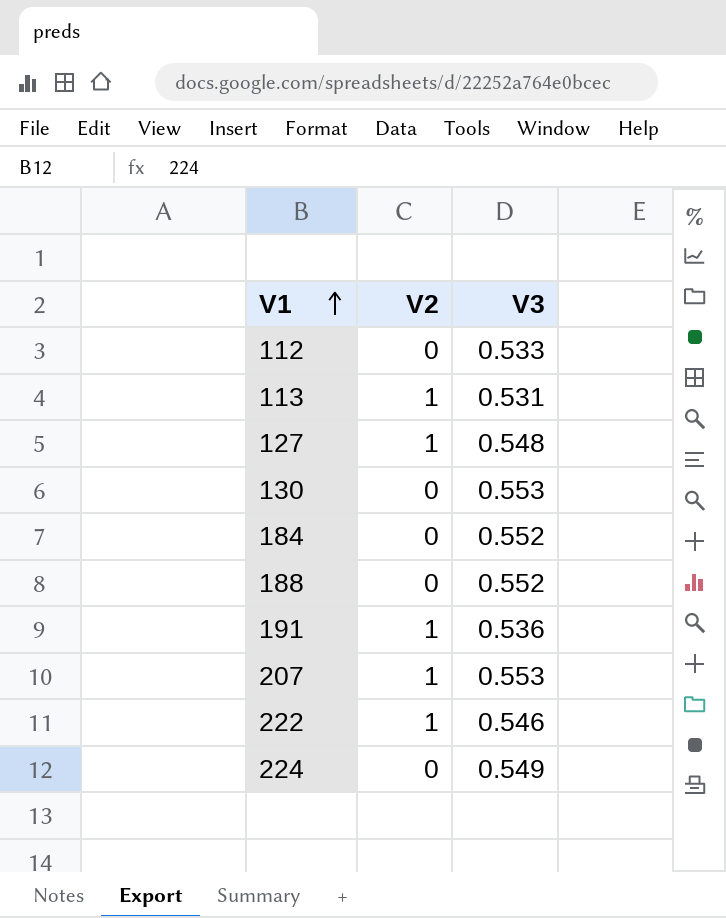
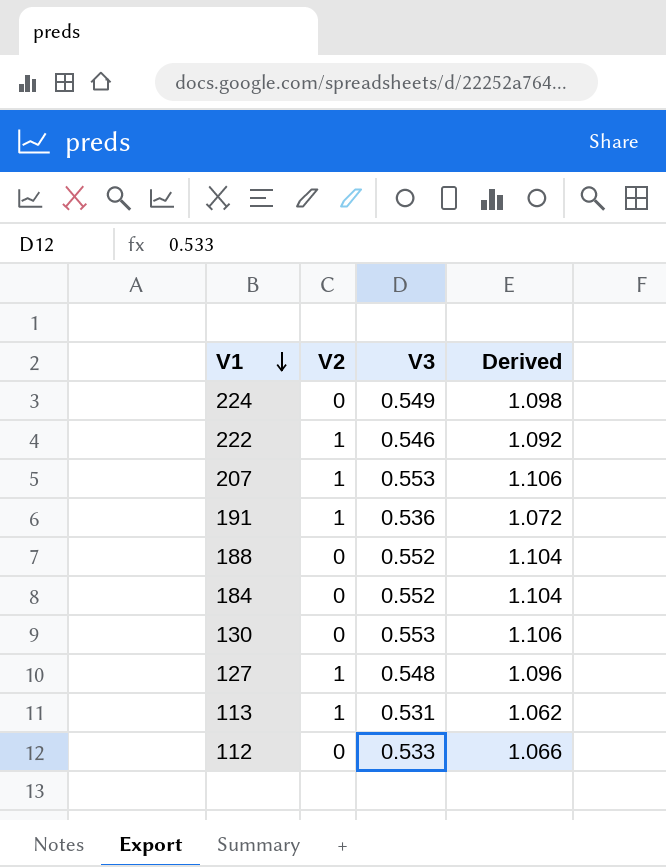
row order: V1 ascending -> V1 descending
column Derived | formula: none -> [V3] * 2

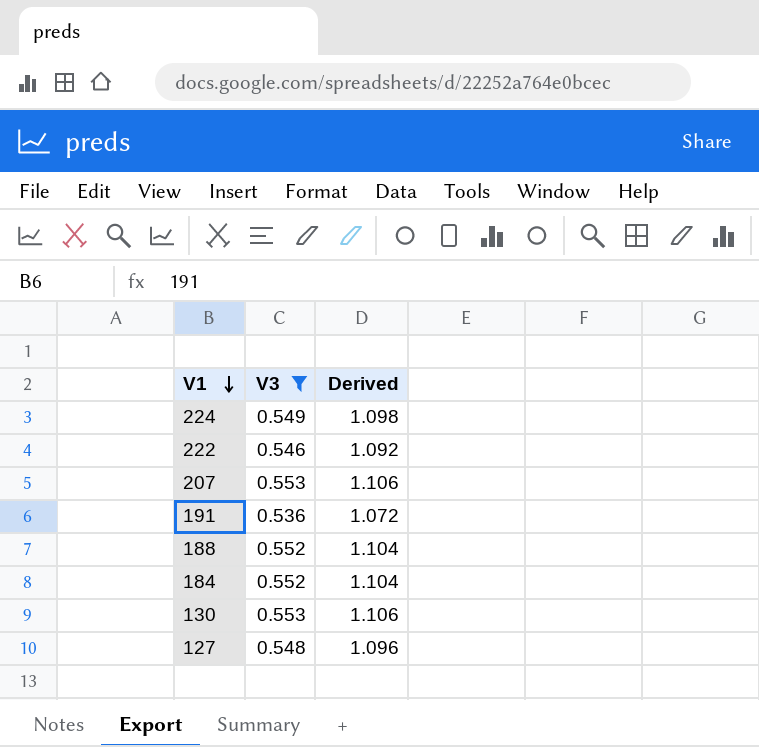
filter: none -> V3 >= 0.536
column V2 | position: 2 -> none

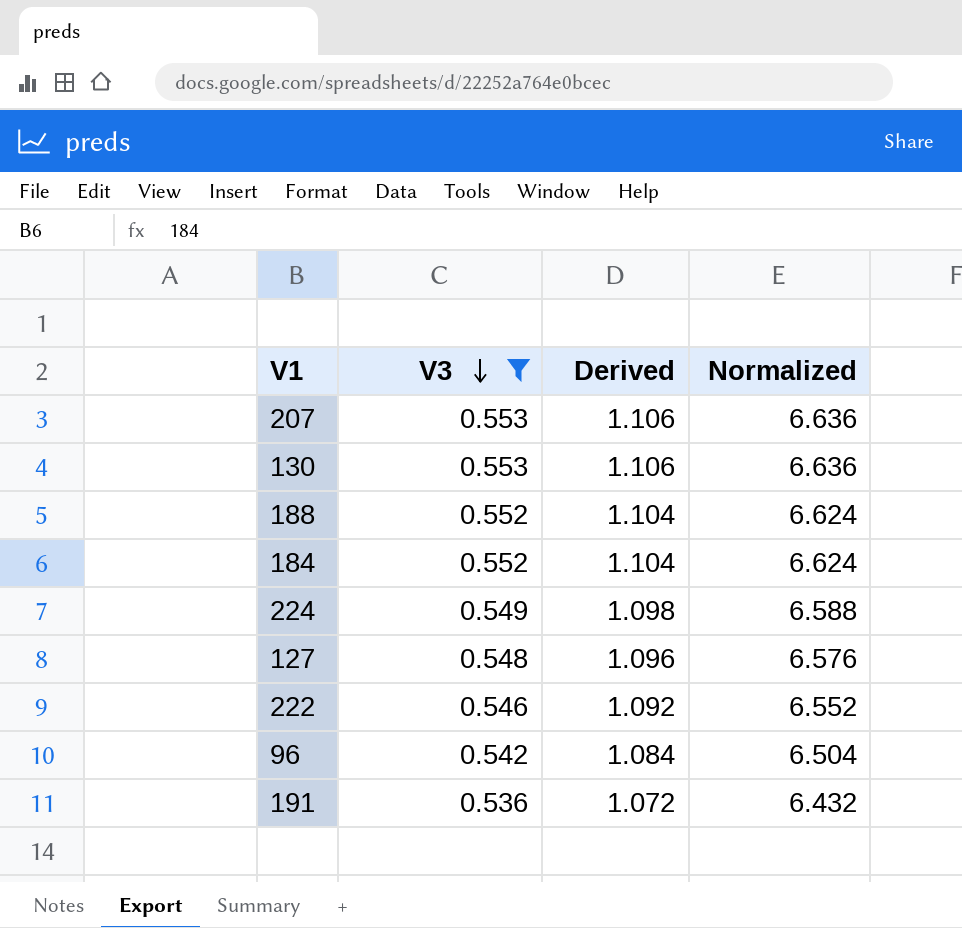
row order: V1 descending -> V3 descending
column Normalized | formula: none -> [V3] * 12
row 96: none -> 0.542 | 1.084 | 6.504

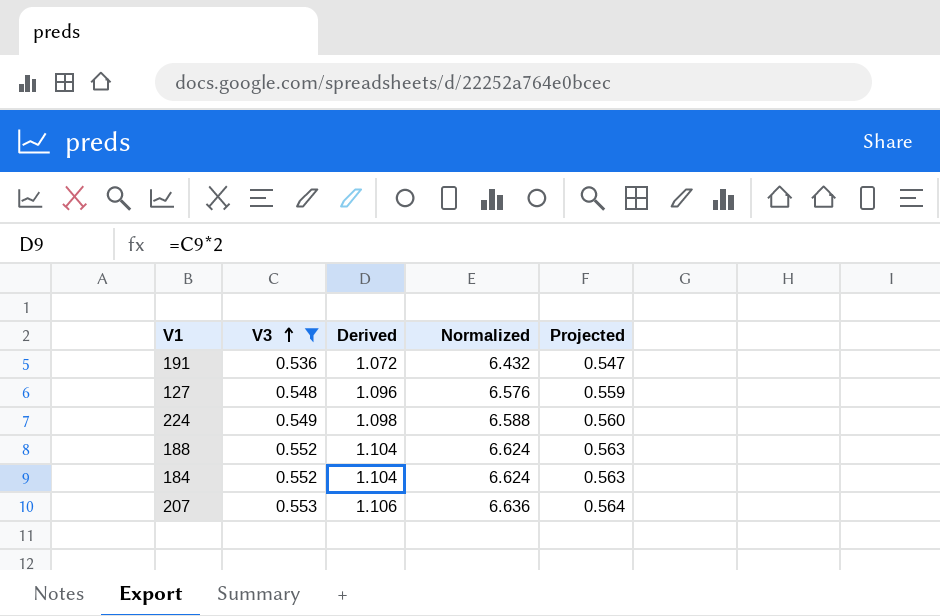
row order: V3 descending -> V3 ascending
column Projected | formula: none -> [V3] * 1.02
row 130: 0.553 | 1.106 | 6.636 -> none
row 222: 0.546 | 1.092 | 6.552 -> none
row 96: 0.542 | 1.084 | 6.504 -> none

